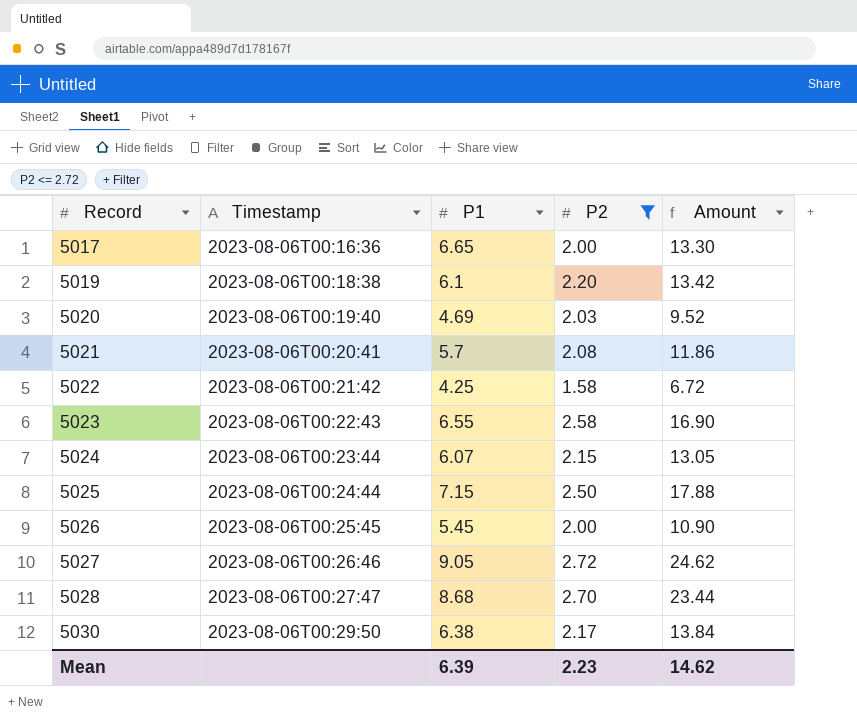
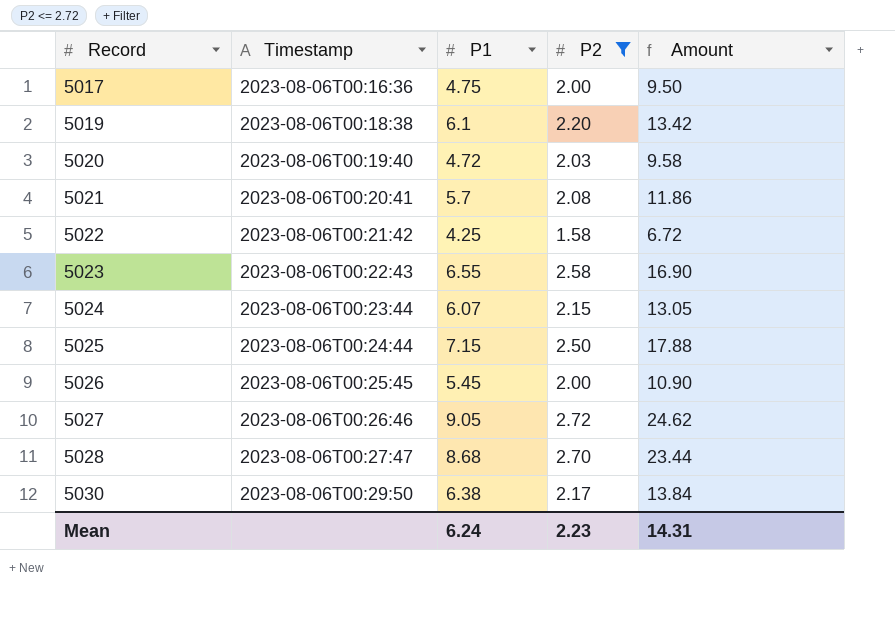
5017 | P1: 6.65 -> 4.75
5017 | Amount: 13.30 -> 9.50
5020 | P1: 4.69 -> 4.72
5020 | Amount: 9.52 -> 9.58
Mean | P1: 6.39 -> 6.24
Mean | Amount: 14.62 -> 14.31

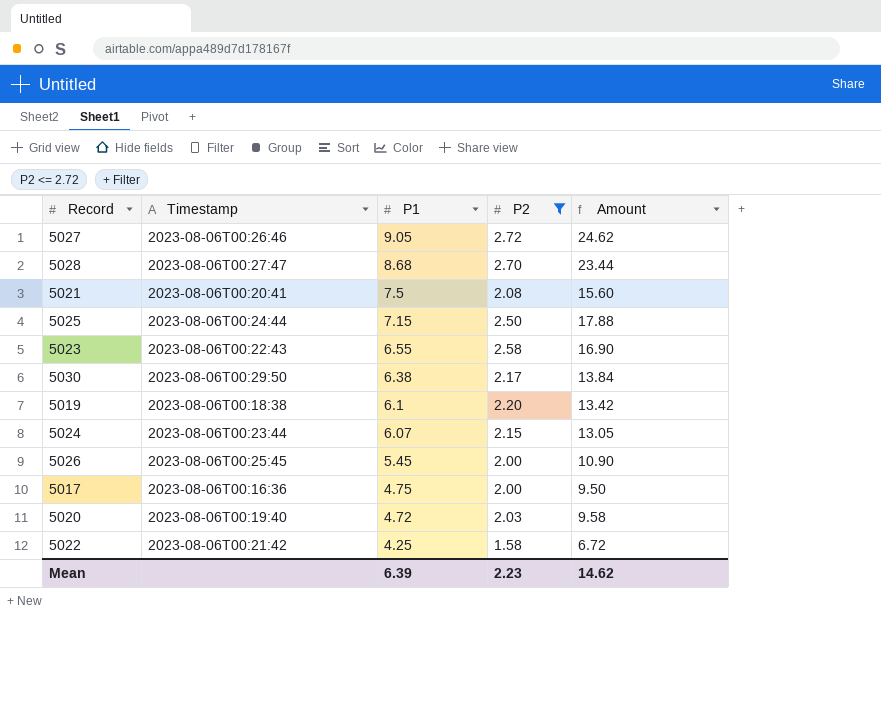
row order: Record ascending -> P1 descending
5021 | P1: 5.7 -> 7.5
5021 | Amount: 11.86 -> 15.60
Mean | P1: 6.24 -> 6.39
Mean | Amount: 14.31 -> 14.62

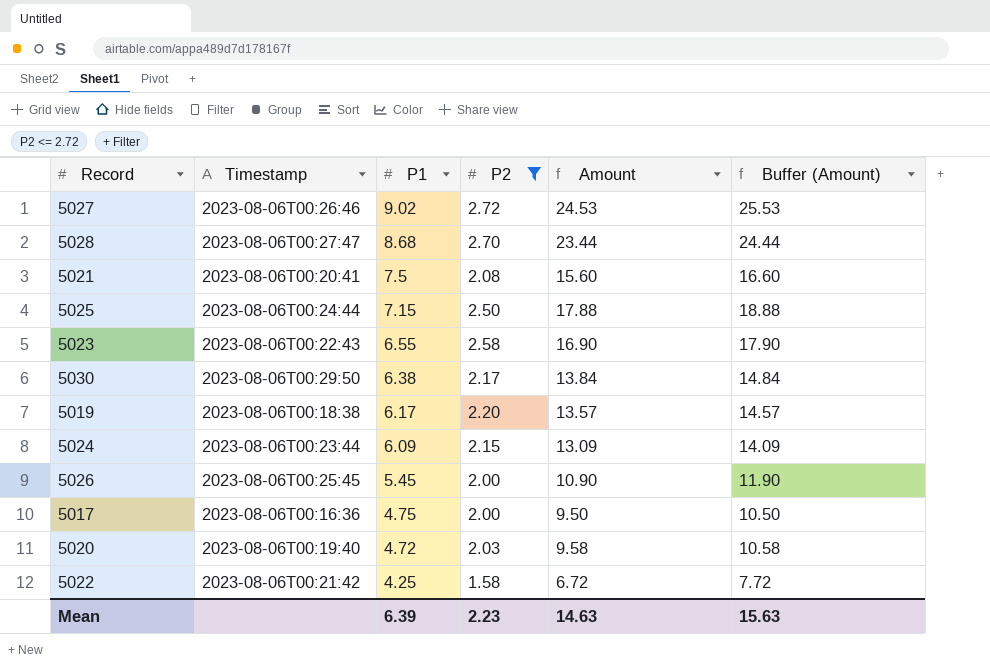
column Buffer (Amount) | formula: none -> [Amount] + 1
5027 | P1: 9.05 -> 9.02
5027 | Amount: 24.62 -> 24.53
5019 | P1: 6.1 -> 6.17
5019 | Amount: 13.42 -> 13.57
5024 | P1: 6.07 -> 6.09
5024 | Amount: 13.05 -> 13.09
Mean | Amount: 14.62 -> 14.63

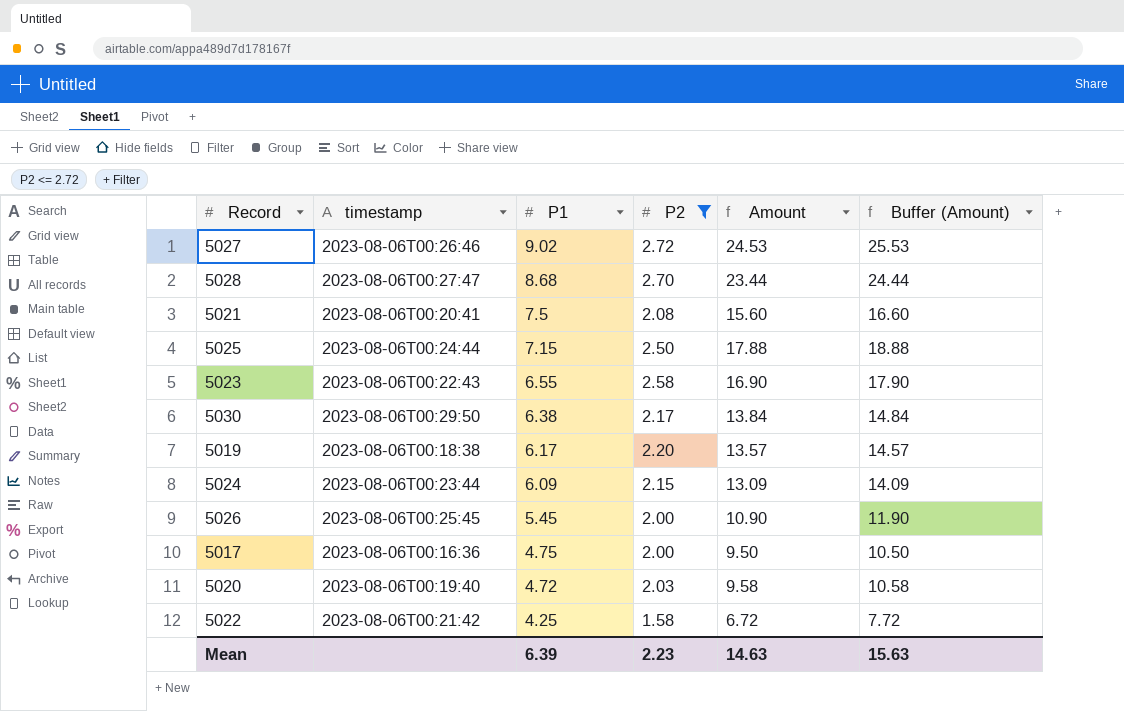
column name: Timestamp -> timestamp

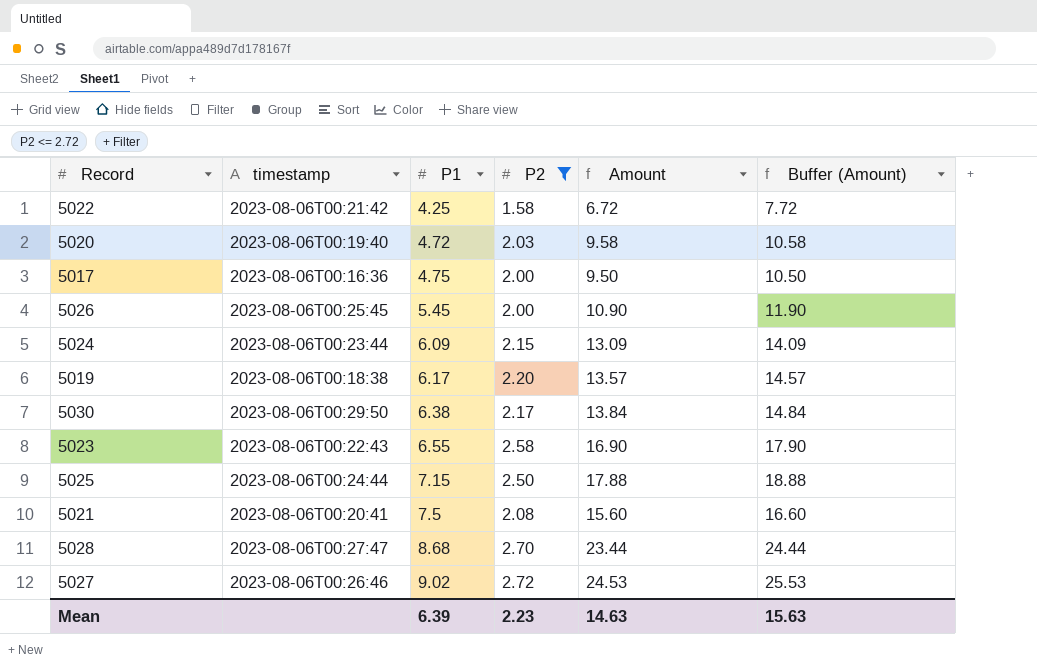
row order: P1 descending -> P1 ascending

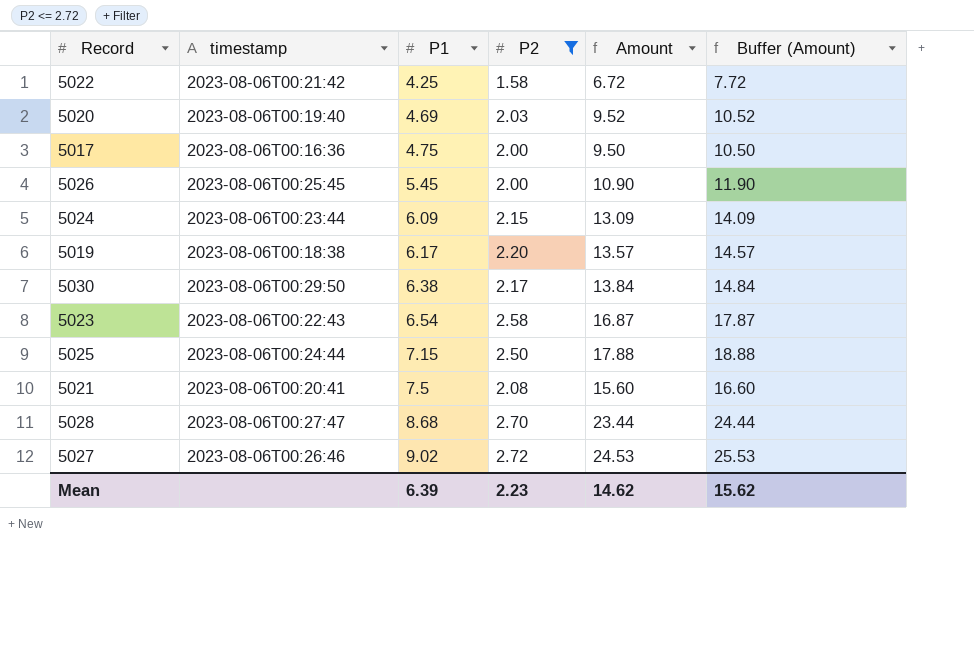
5020 | P1: 4.72 -> 4.69
5020 | Amount: 9.58 -> 9.52
5020 | Buffer (Amount): 10.58 -> 10.52
5023 | P1: 6.55 -> 6.54
5023 | Amount: 16.90 -> 16.87
5023 | Buffer (Amount): 17.90 -> 17.87
Mean | Amount: 14.63 -> 14.62
Mean | Buffer (Amount): 15.63 -> 15.62

